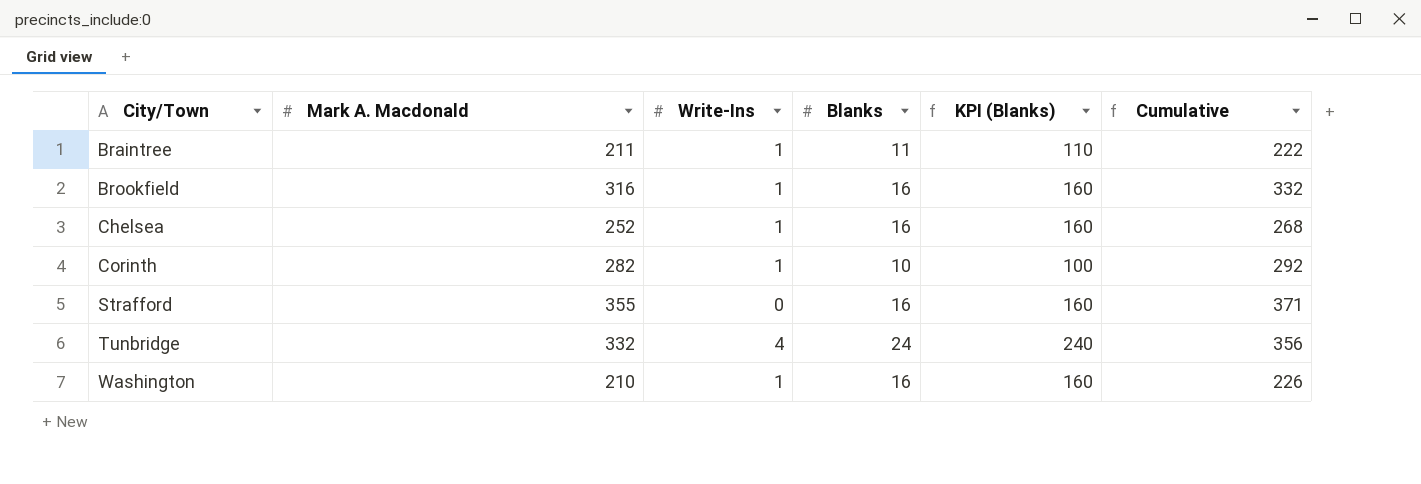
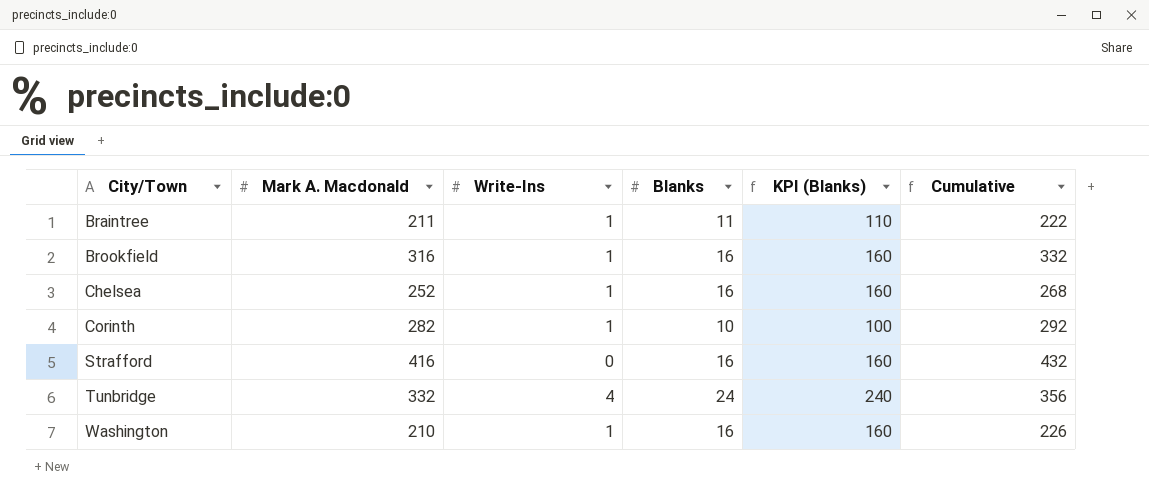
Strafford | Mark A. Macdonald: 355 -> 416
Strafford | Cumulative: 371 -> 432

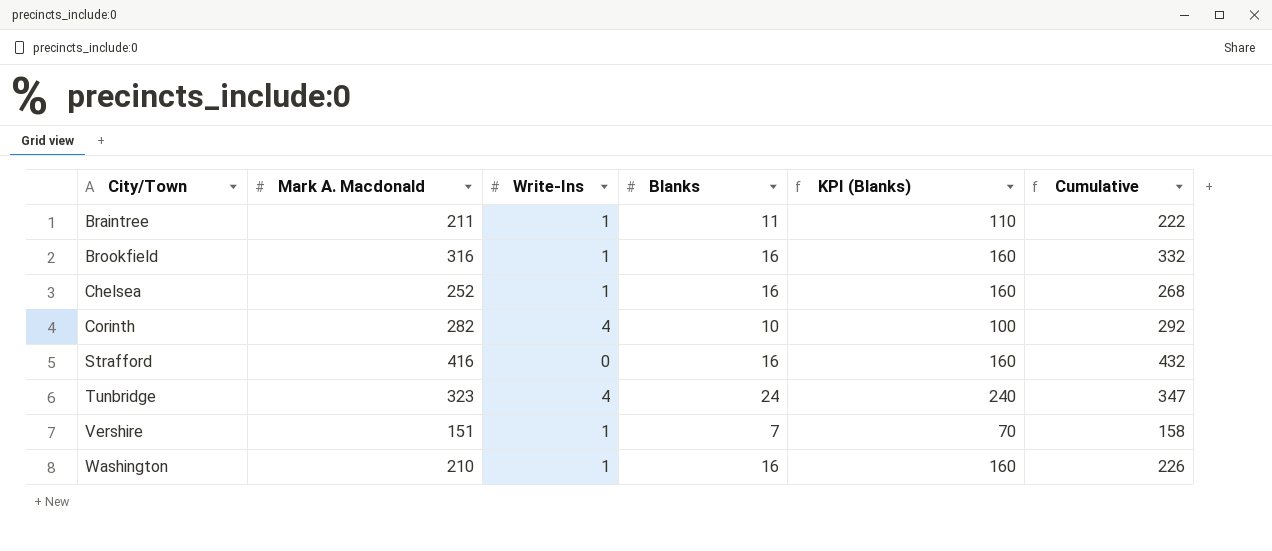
Corinth | Write-Ins: 1 -> 4
Tunbridge | Mark A. Macdonald: 332 -> 323
Tunbridge | Cumulative: 356 -> 347
row Vershire: none -> 151 | 1 | 7 | 70 | 158

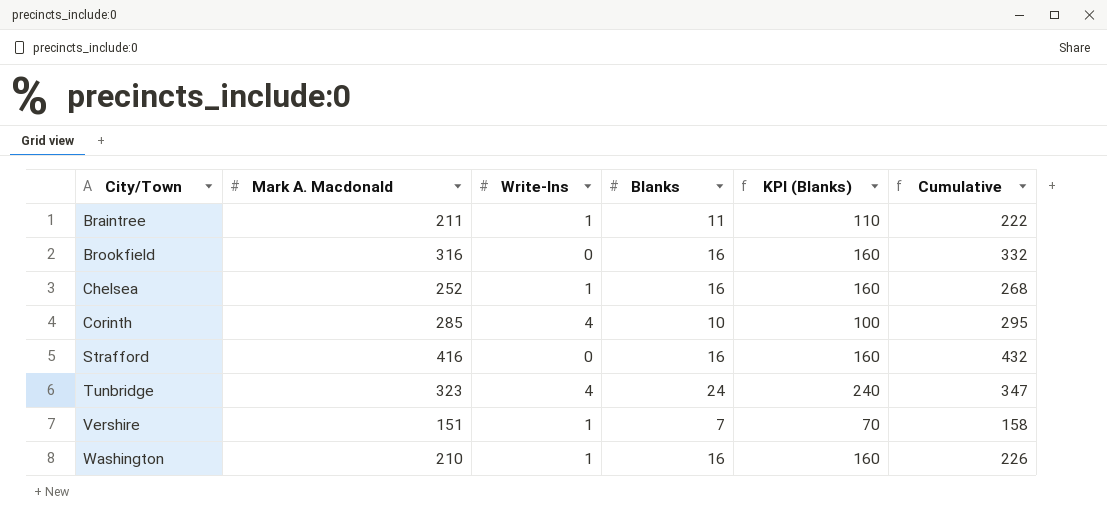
Brookfield | Write-Ins: 1 -> 0
Corinth | Mark A. Macdonald: 282 -> 285
Corinth | Cumulative: 292 -> 295

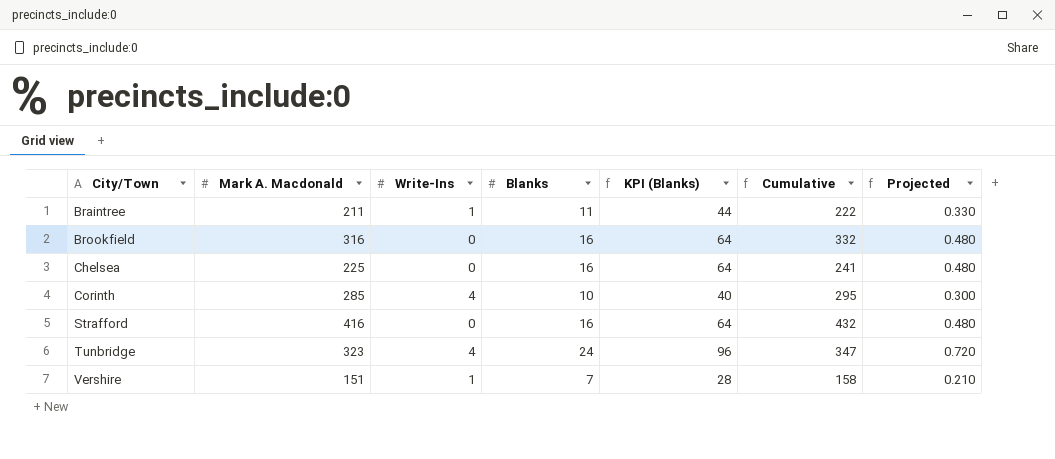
column KPI (Blanks) | formula: [Blanks] * 10 -> [Blanks] * 4
column Projected | formula: none -> [Blanks] * 0.03
row Washington: 210 | 1 | 16 | 160 | 226 -> none
Chelsea | Mark A. Macdonald: 252 -> 225
Chelsea | Write-Ins: 1 -> 0
Chelsea | Cumulative: 268 -> 241

